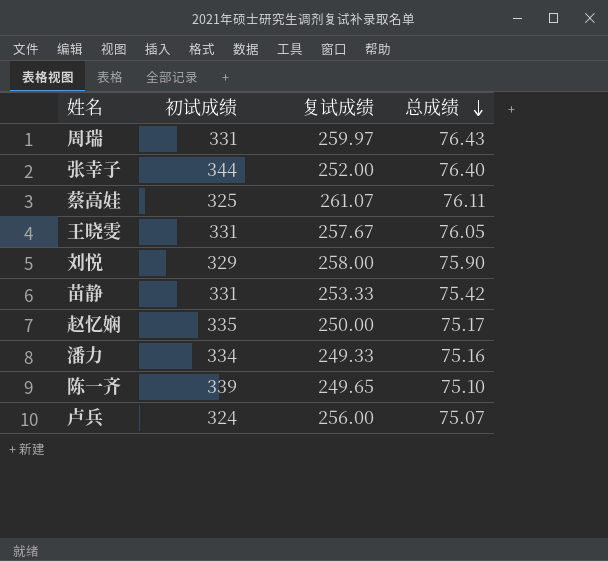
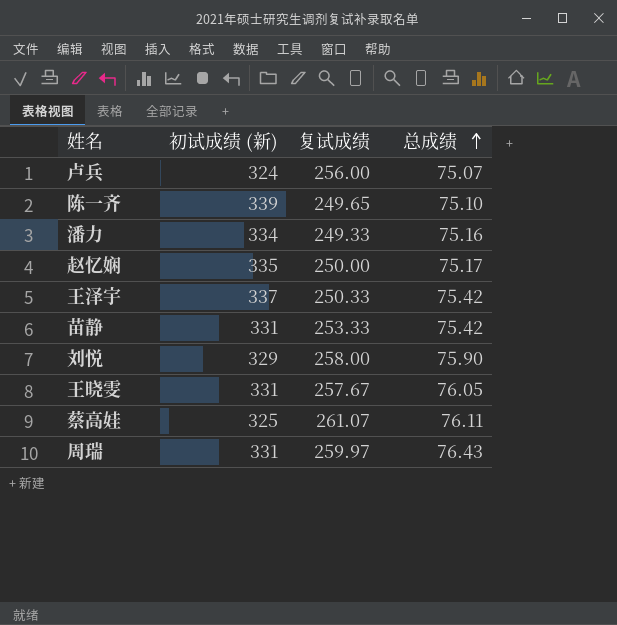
row order: 总成绩 descending -> 总成绩 ascending
column name: 初试成绩 -> 初试成绩 (新)
row 张幸子: 344 | 252.00 | 76.40 -> none
row 王泽宇: none -> 337 | 250.33 | 75.42

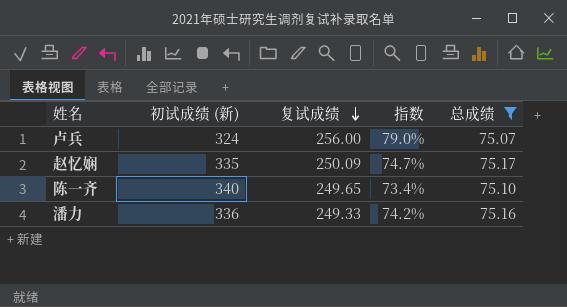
filter: none -> 总成绩 <= 75.17
row order: 总成绩 ascending -> 复试成绩 descending
column 指数 | formula: none -> [复试成绩] / [初试成绩 (新)]
赵忆娴 | 复试成绩: 250.00 -> 250.09
陈一齐 | 初试成绩 (新): 339 -> 340
潘力 | 初试成绩 (新): 334 -> 336

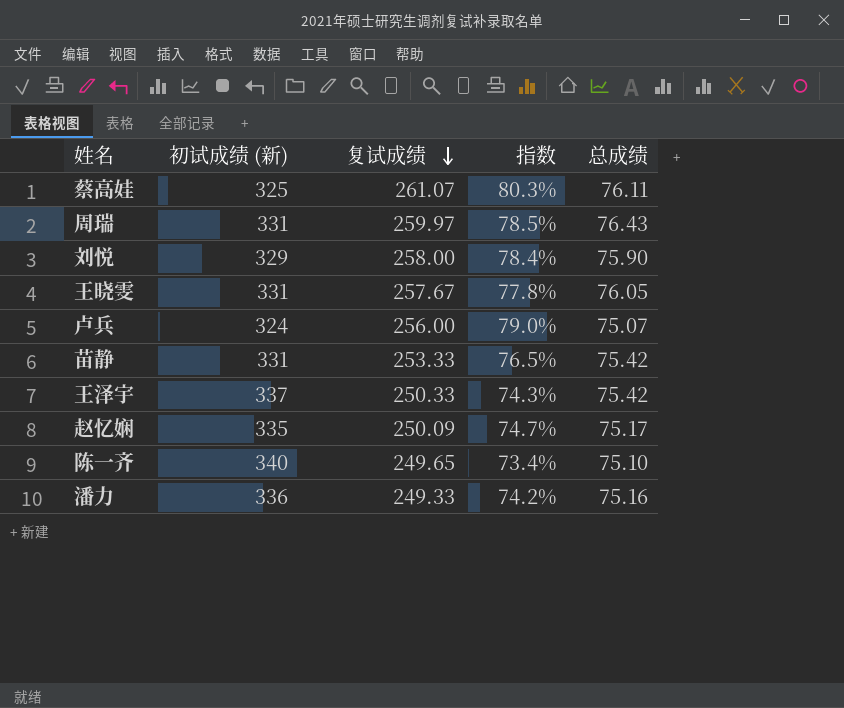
filter: 总成绩 <= 75.17 -> none

